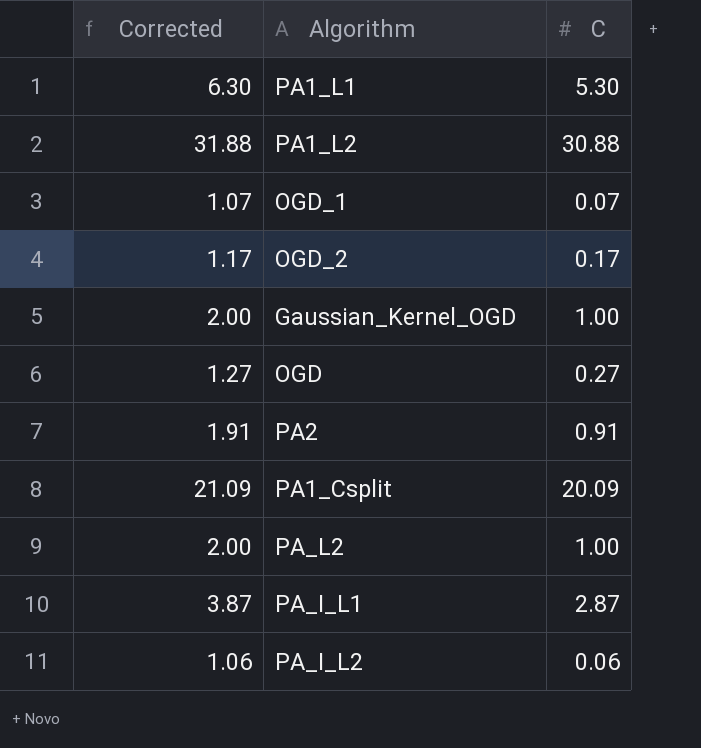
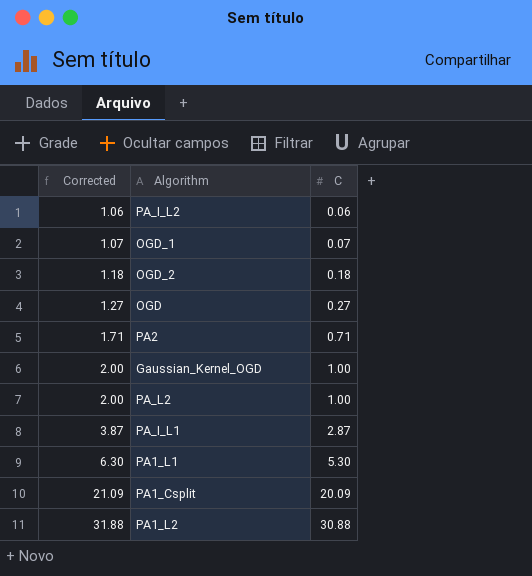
row order: none -> Corrected ascending
OGD_2 | Corrected: 1.17 -> 1.18
OGD_2 | C: 0.17 -> 0.18
PA2 | Corrected: 1.91 -> 1.71
PA2 | C: 0.91 -> 0.71

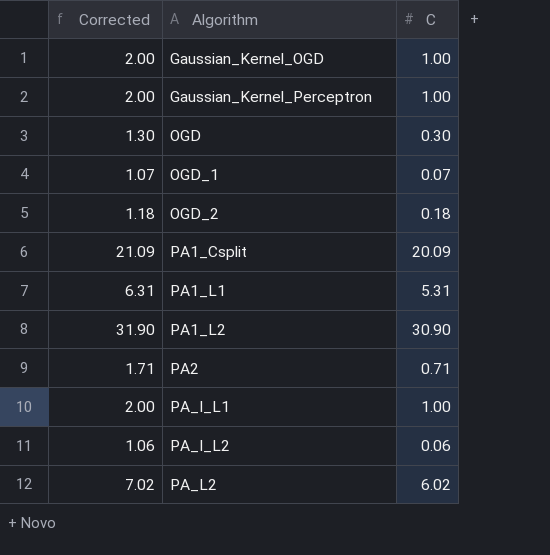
row order: Corrected ascending -> Algorithm ascending
row Gaussian_Kernel_Perceptron: none -> 2.00 | 1.00
OGD | Corrected: 1.27 -> 1.30
OGD | C: 0.27 -> 0.30
PA1_L1 | Corrected: 6.30 -> 6.31
PA1_L1 | C: 5.30 -> 5.31
PA1_L2 | Corrected: 31.88 -> 31.90
PA1_L2 | C: 30.88 -> 30.90
PA_I_L1 | Corrected: 3.87 -> 2.00
PA_I_L1 | C: 2.87 -> 1.00
PA_L2 | Corrected: 2.00 -> 7.02
PA_L2 | C: 1.00 -> 6.02

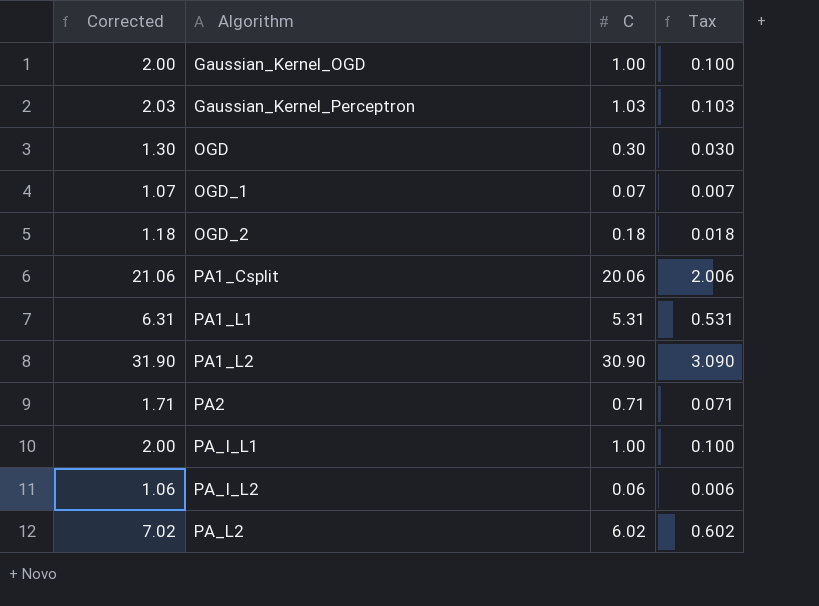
column Tax | formula: none -> [C] * 0.1
Gaussian_Kernel_Perceptron | Corrected: 2.00 -> 2.03
Gaussian_Kernel_Perceptron | C: 1.00 -> 1.03
PA1_Csplit | Corrected: 21.09 -> 21.06
PA1_Csplit | C: 20.09 -> 20.06

